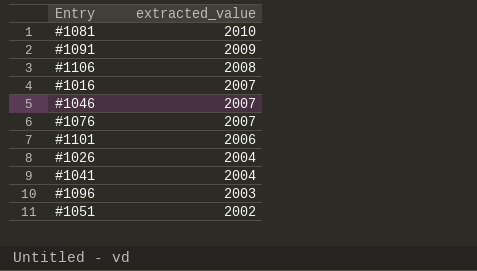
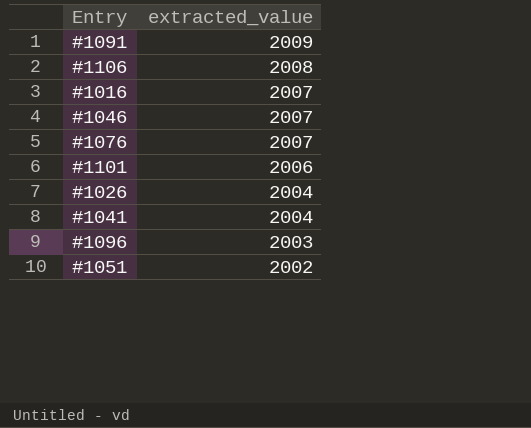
row #1081: 2010 -> none

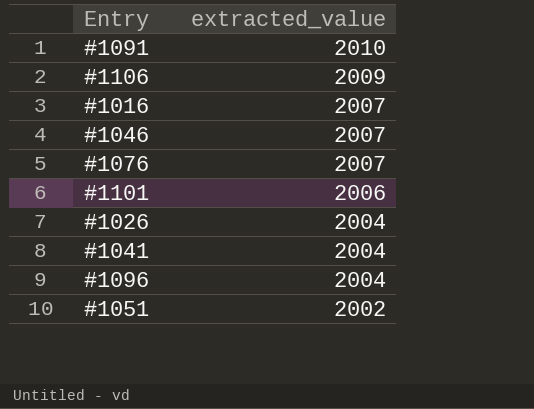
#1091 | extracted_value: 2009 -> 2010
#1106 | extracted_value: 2008 -> 2009
#1096 | extracted_value: 2003 -> 2004

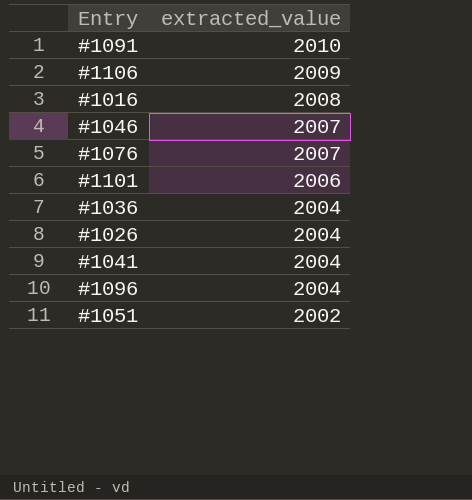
#1016 | extracted_value: 2007 -> 2008
row #1036: none -> 2004

